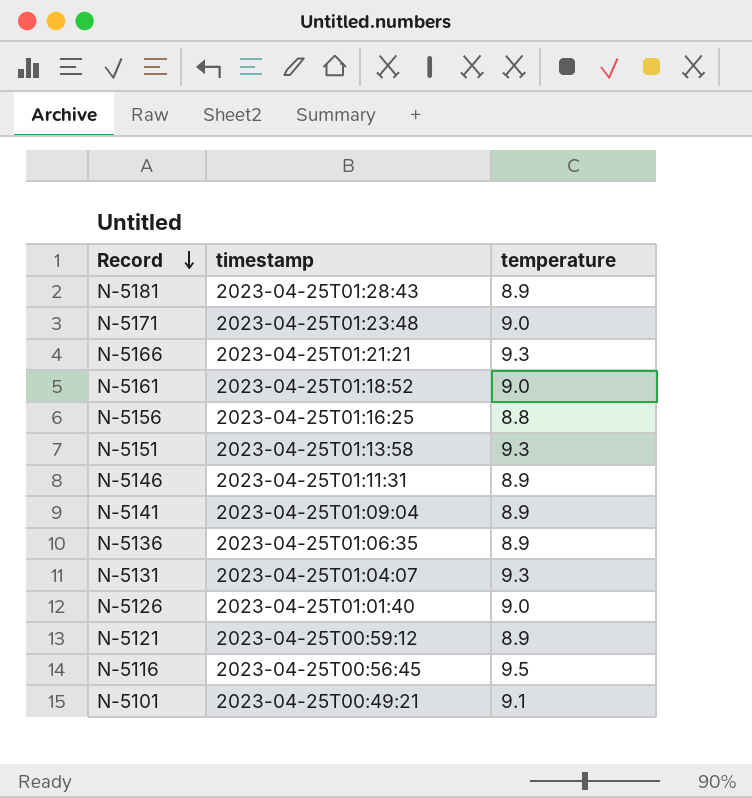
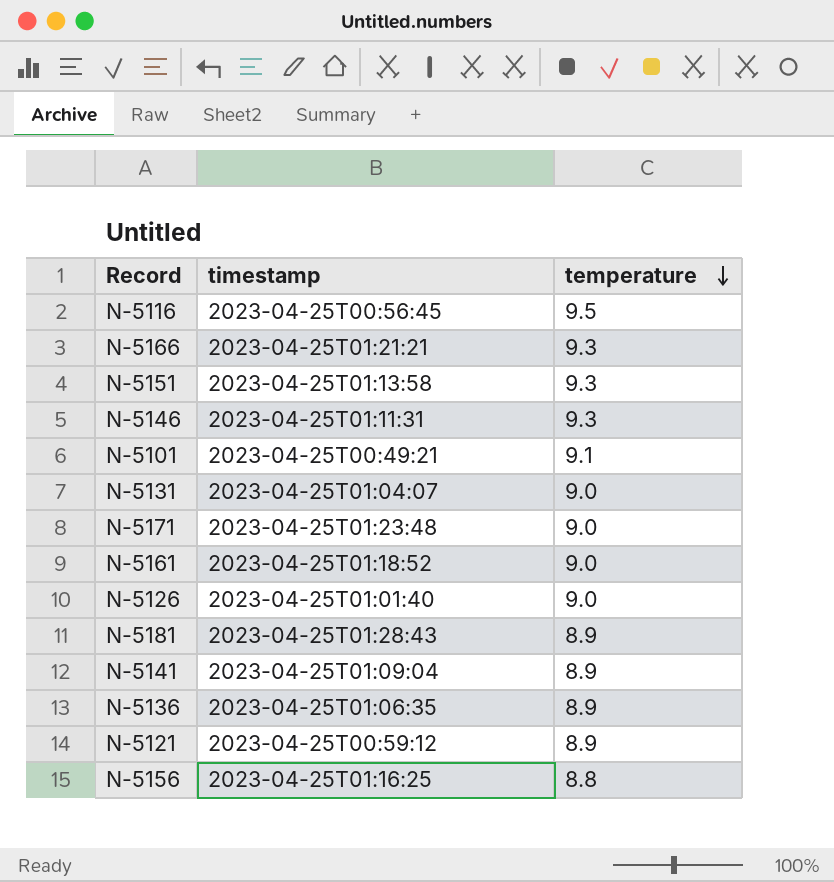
row order: Record descending -> temperature descending
N-5146 | temperature: 8.9 -> 9.3
N-5131 | temperature: 9.3 -> 9.0

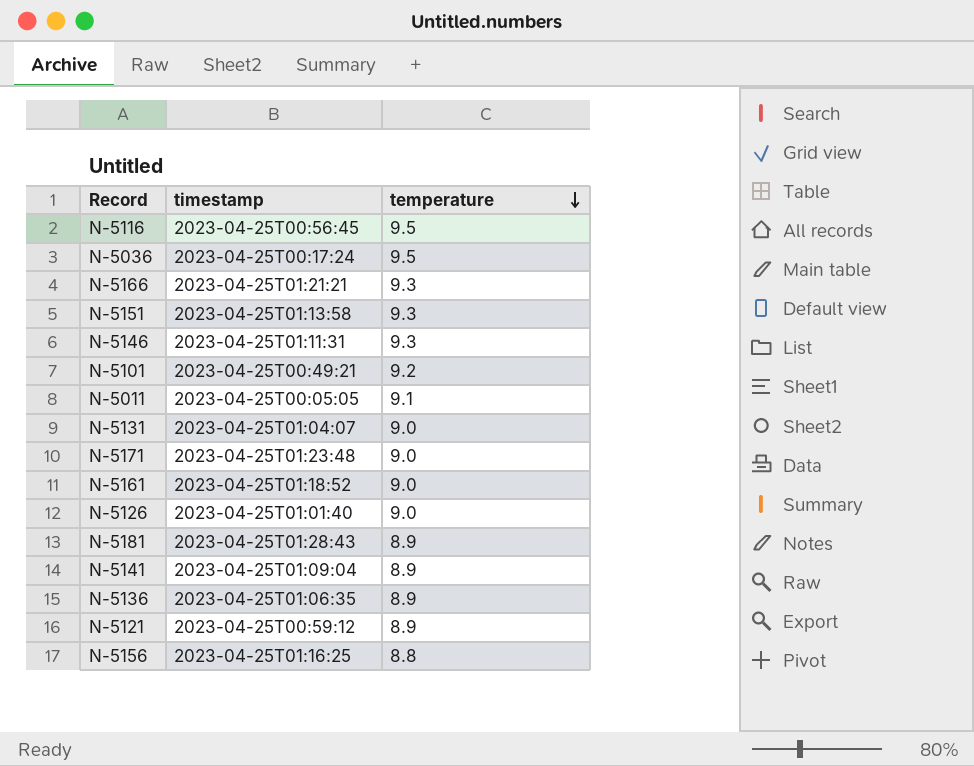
row N-5036: none -> 2023-04-25T00:17:24 | 9.5
N-5101 | temperature: 9.1 -> 9.2
row N-5011: none -> 2023-04-25T00:05:05 | 9.1

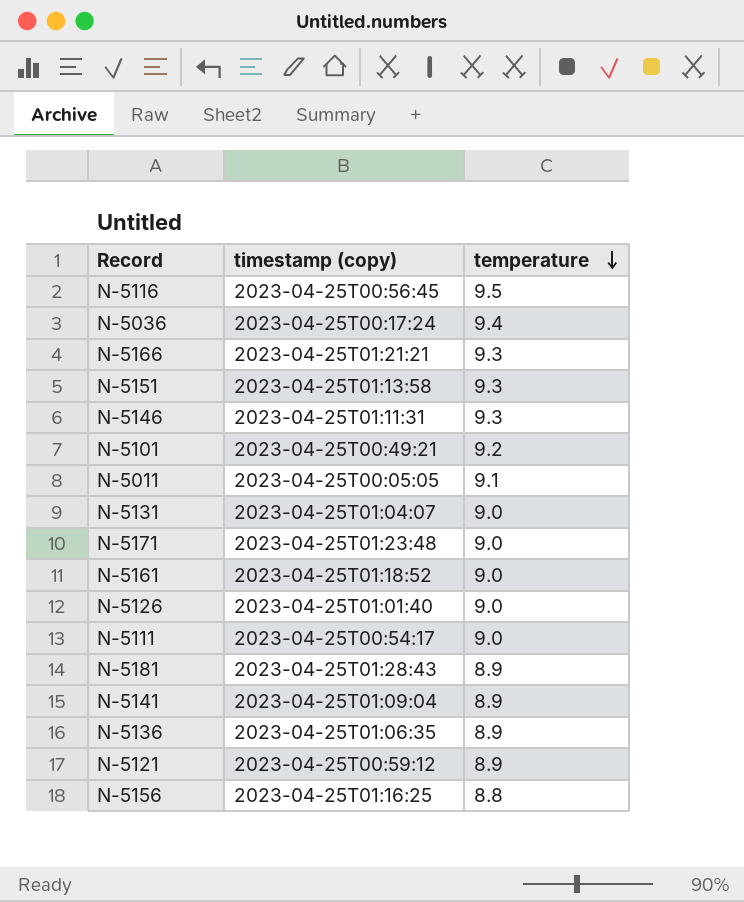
column name: timestamp -> timestamp (copy)
N-5036 | temperature: 9.5 -> 9.4
row N-5111: none -> 2023-04-25T00:54:17 | 9.0

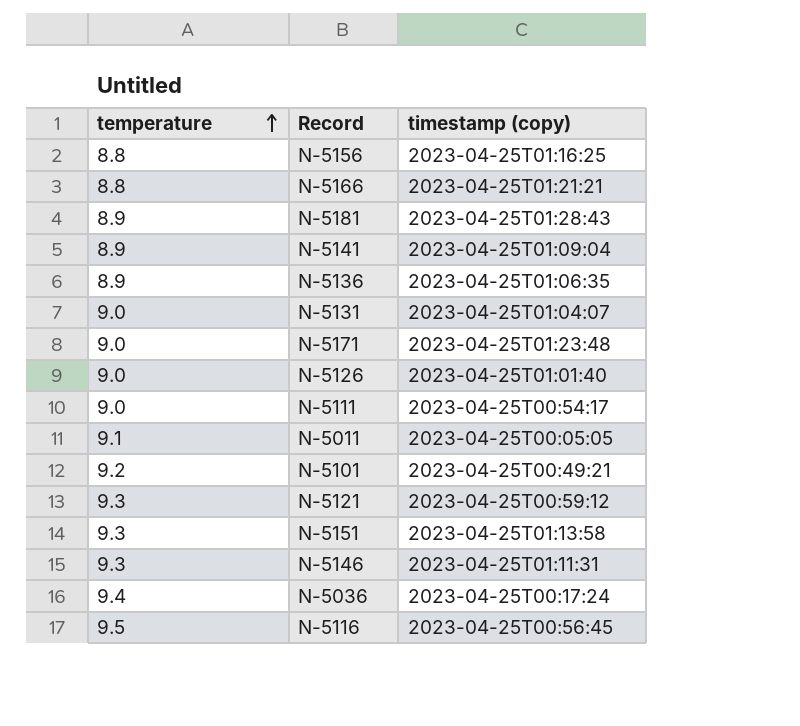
row order: temperature descending -> temperature ascending
column temperature | position: 3 -> 1
row N-5161: 2023-04-25T01:18:52 | 9.0 -> none
N-5166 | temperature: 9.3 -> 8.8
N-5121 | temperature: 8.9 -> 9.3

